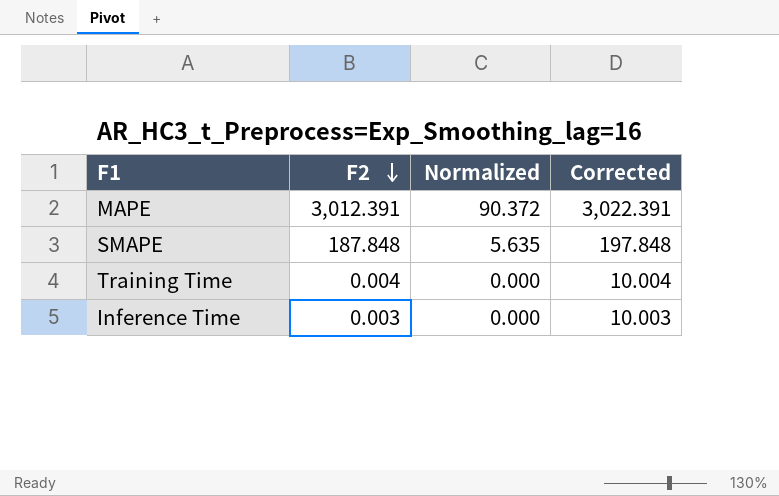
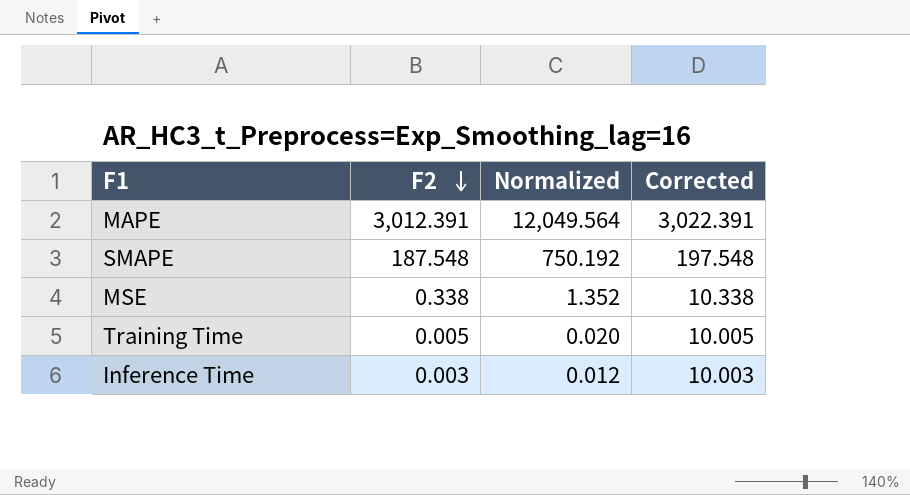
column Normalized | formula: [F2] * 0.03 -> [F2] * 4
SMAPE | F2: 187.848 -> 187.548
SMAPE | Corrected: 197.848 -> 197.548
row MSE: none -> 0.338 | 1.352 | 10.338
Training Time | F2: 0.004 -> 0.005
Training Time | Corrected: 10.004 -> 10.005

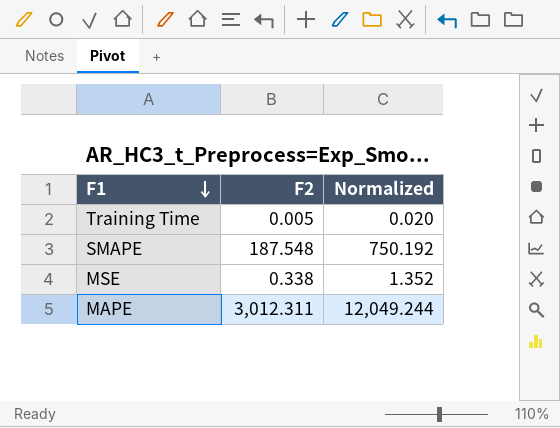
row order: F2 descending -> F1 descending
column Corrected | formula: [F2] + 10 -> none
row Inference Time: 0.003 | 0.012 | 10.003 -> none
MAPE | F2: 3,012.391 -> 3,012.311
MAPE | Normalized: 12,049.564 -> 12,049.244

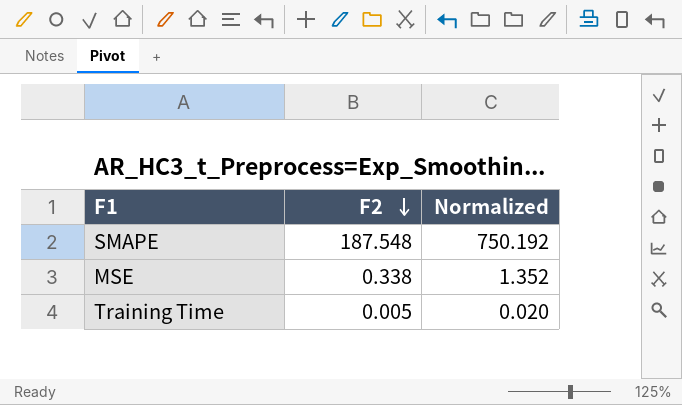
row order: F1 descending -> F2 descending
row MAPE: 3,012.311 | 12,049.244 -> none

